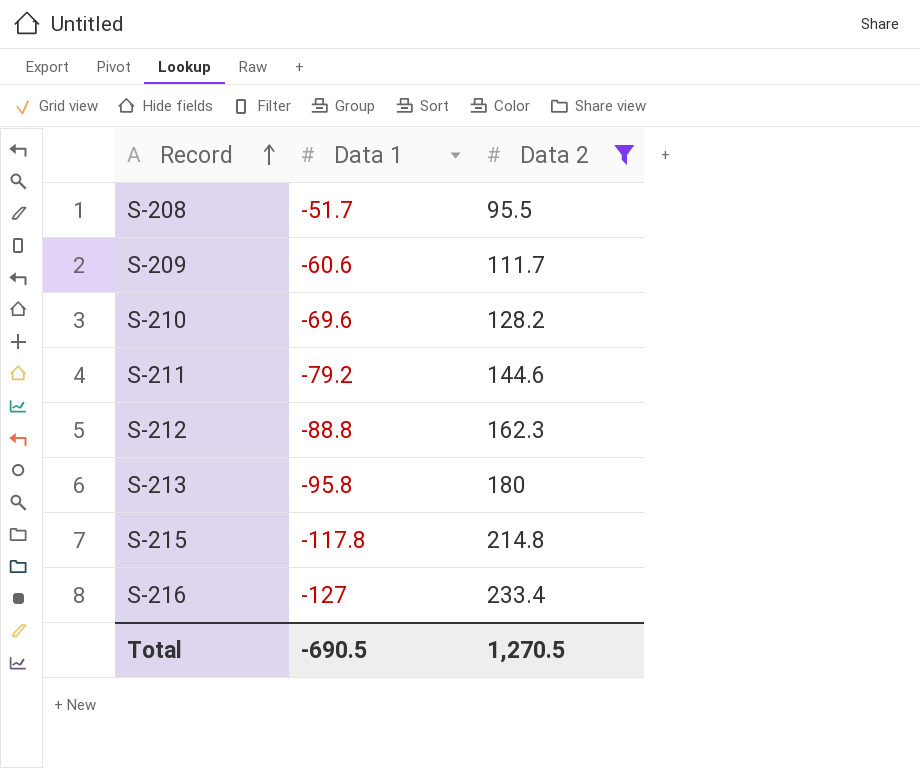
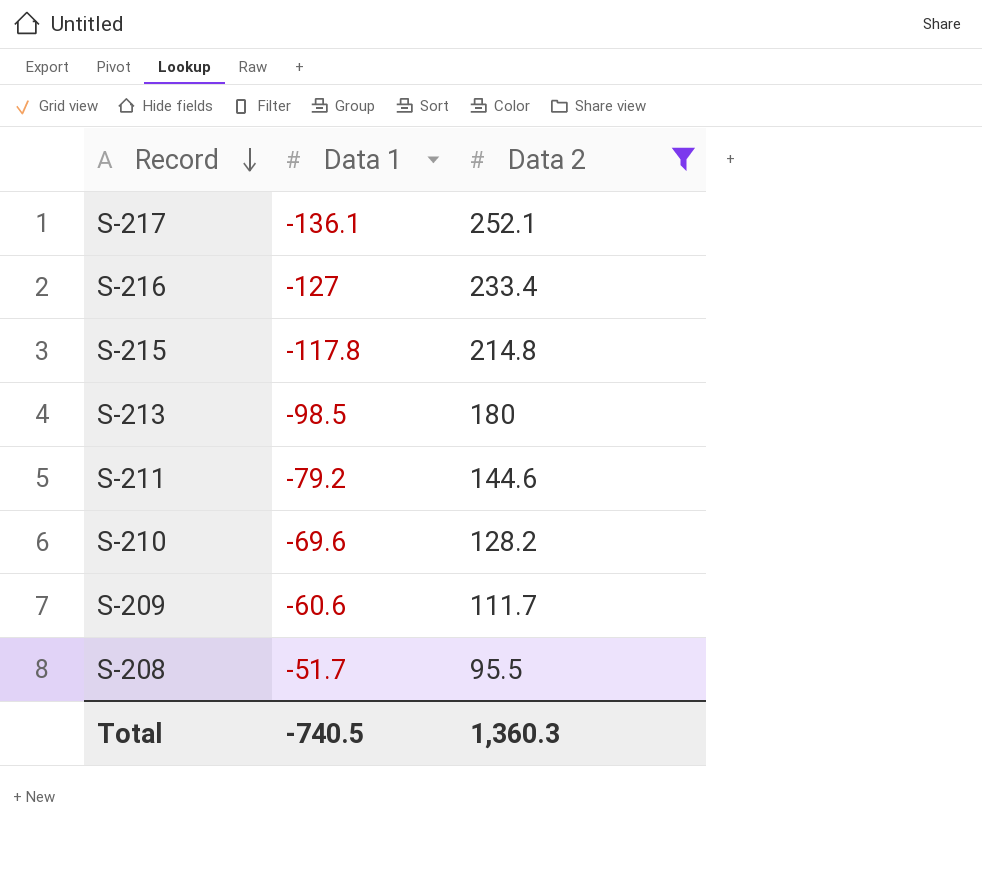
row order: Record ascending -> Record descending
row S-212: -88.8 | 162.3 -> none
row S-217: none -> -136.1 | 252.1
S-213 | Data 1: -95.8 -> -98.5
Total | Data 1: -690.5 -> -740.5
Total | Data 2: 1,270.5 -> 1,360.3

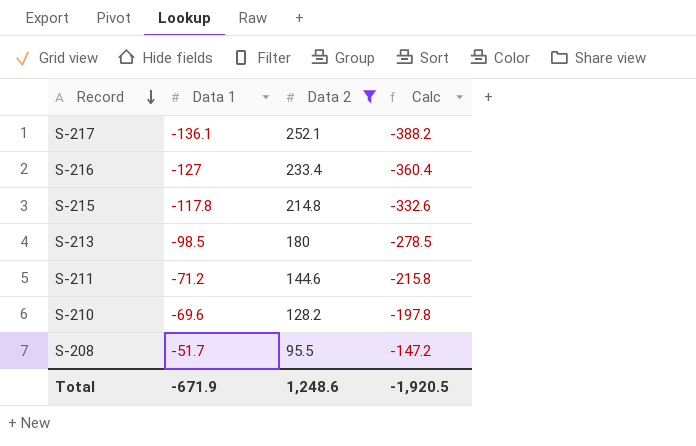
column Calc | formula: none -> [Data 1] - [Data 2]
row S-209: -60.6 | 111.7 -> none
S-211 | Data 1: -79.2 -> -71.2
Total | Data 1: -740.5 -> -671.9
Total | Data 2: 1,360.3 -> 1,248.6

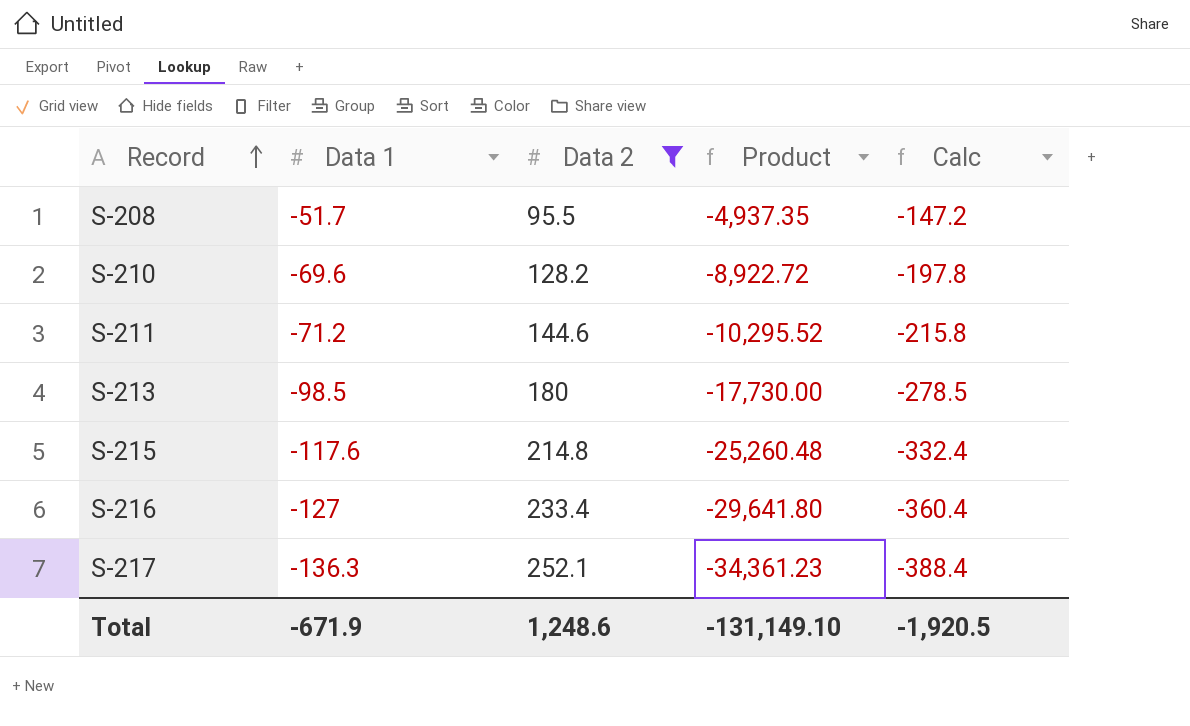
row order: Record descending -> Record ascending
column Product | formula: none -> [Data 1] * [Data 2]
S-215 | Data 1: -117.8 -> -117.6
S-215 | Calc: -332.6 -> -332.4
S-217 | Data 1: -136.1 -> -136.3
S-217 | Calc: -388.2 -> -388.4

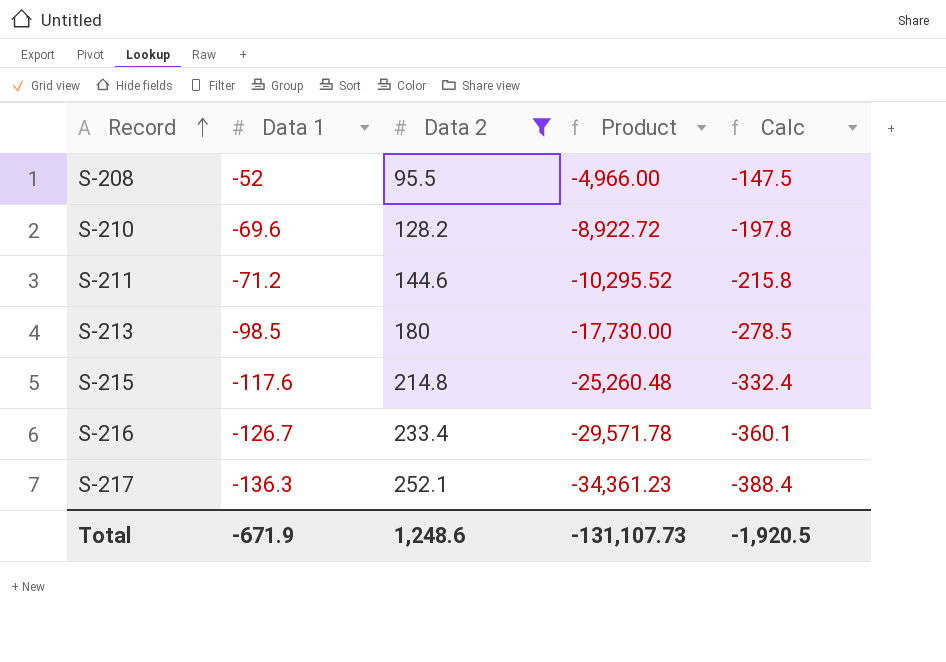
S-208 | Data 1: -51.7 -> -52
S-208 | Product: -4,937.35 -> -4,966.00
S-208 | Calc: -147.2 -> -147.5
S-216 | Data 1: -127 -> -126.7
S-216 | Product: -29,641.80 -> -29,571.78
S-216 | Calc: -360.4 -> -360.1
Total | Product: -131,149.10 -> -131,107.73

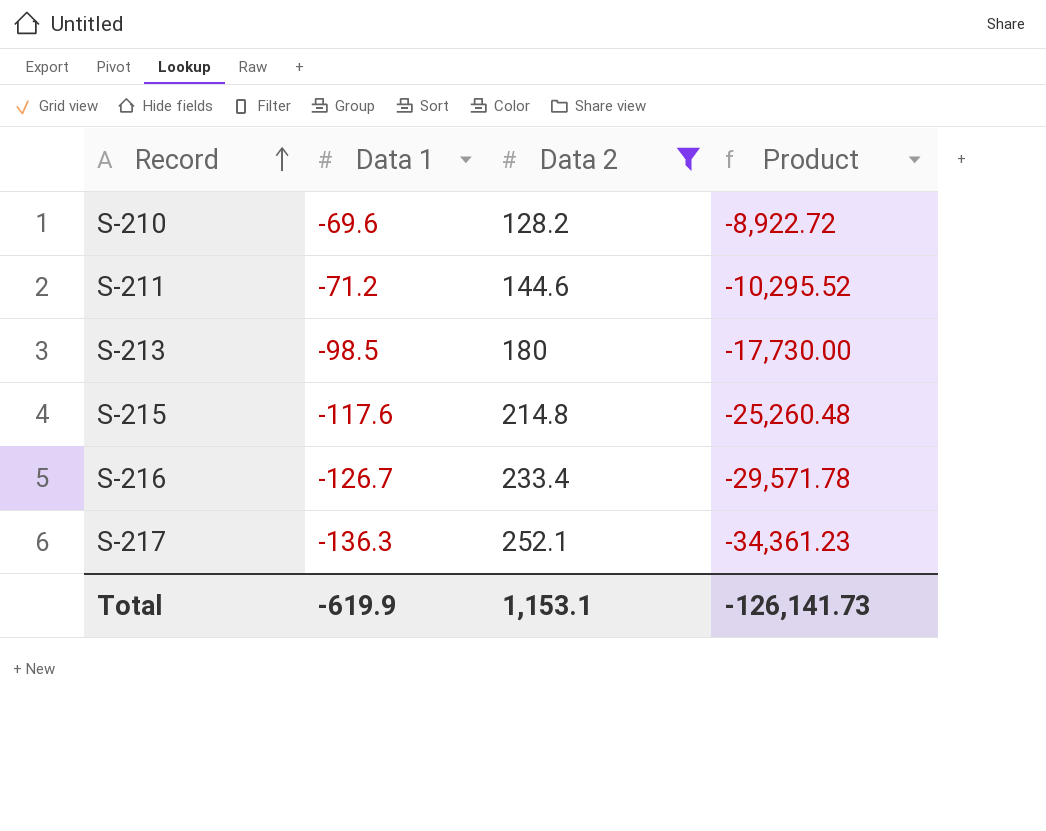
column Calc | formula: [Data 1] - [Data 2] -> none
row S-208: -52 | 95.5 | -4,966.00 | -147.5 -> none
Total | Data 1: -671.9 -> -619.9
Total | Data 2: 1,248.6 -> 1,153.1
Total | Product: -131,107.73 -> -126,141.73

